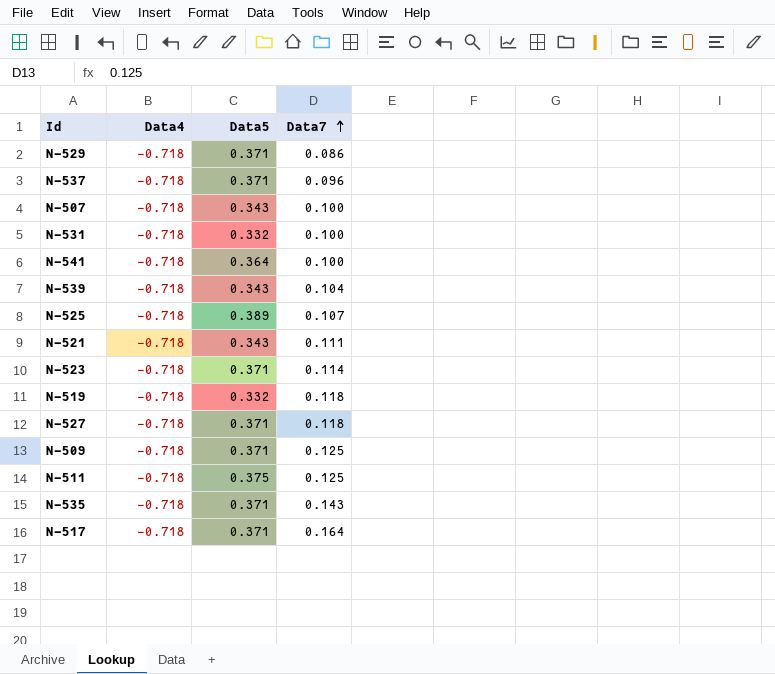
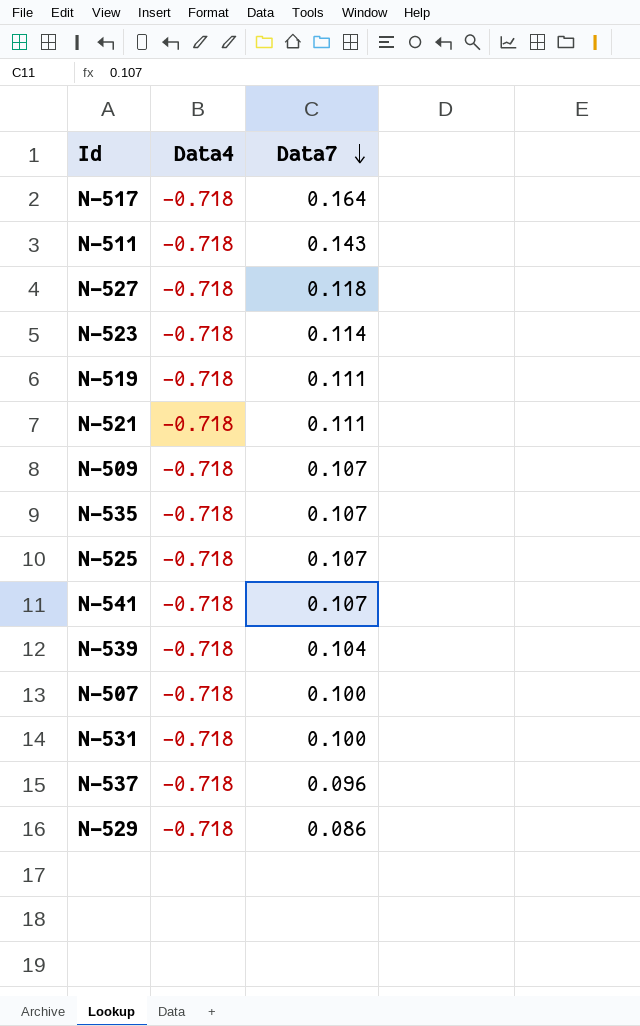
row order: Data7 ascending -> Data7 descending
column Data5 | position: 3 -> none
N-511 | Data7: 0.125 -> 0.143
N-519 | Data7: 0.118 -> 0.111
N-509 | Data7: 0.125 -> 0.107
N-535 | Data7: 0.143 -> 0.107
N-541 | Data7: 0.100 -> 0.107

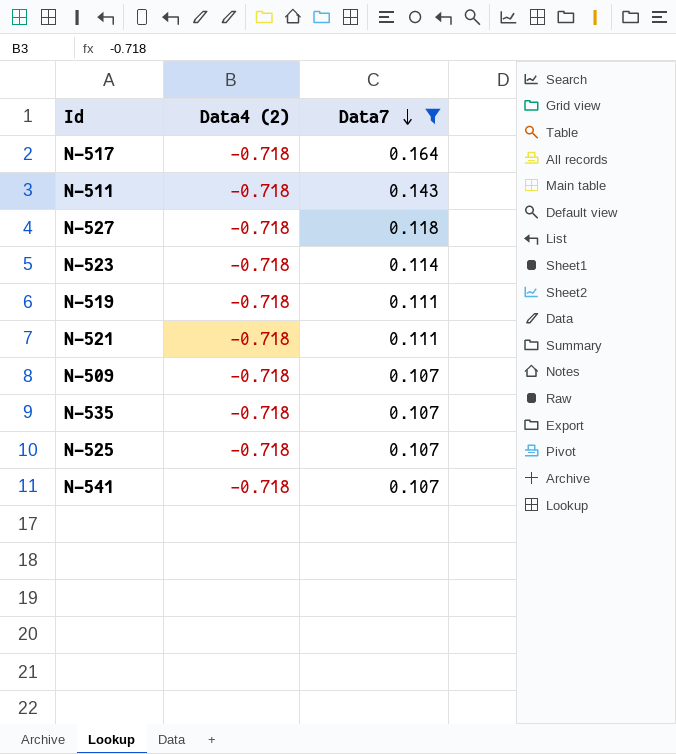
filter: none -> Data7 >= 0.107
column name: Data4 -> Data4 (2)

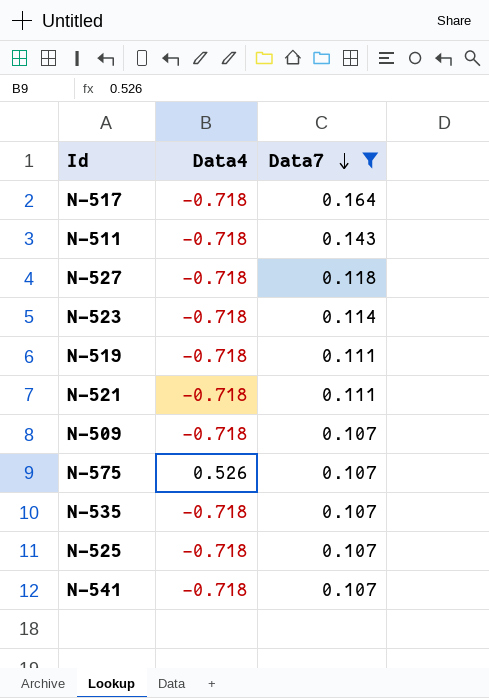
column name: Data4 (2) -> Data4
row N-575: none -> 0.526 | 0.107

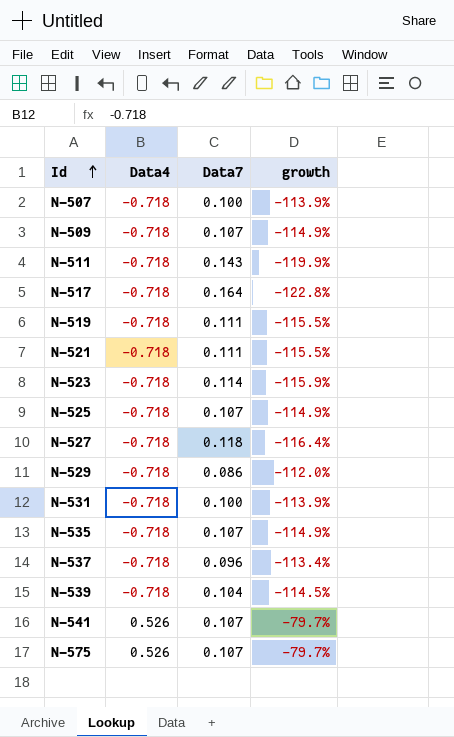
filter: Data7 >= 0.107 -> none
row order: Data7 descending -> Id ascending
column growth | formula: none -> ([Data7] - [Data4]) / [Data4]
N-541 | Data4: -0.718 -> 0.526

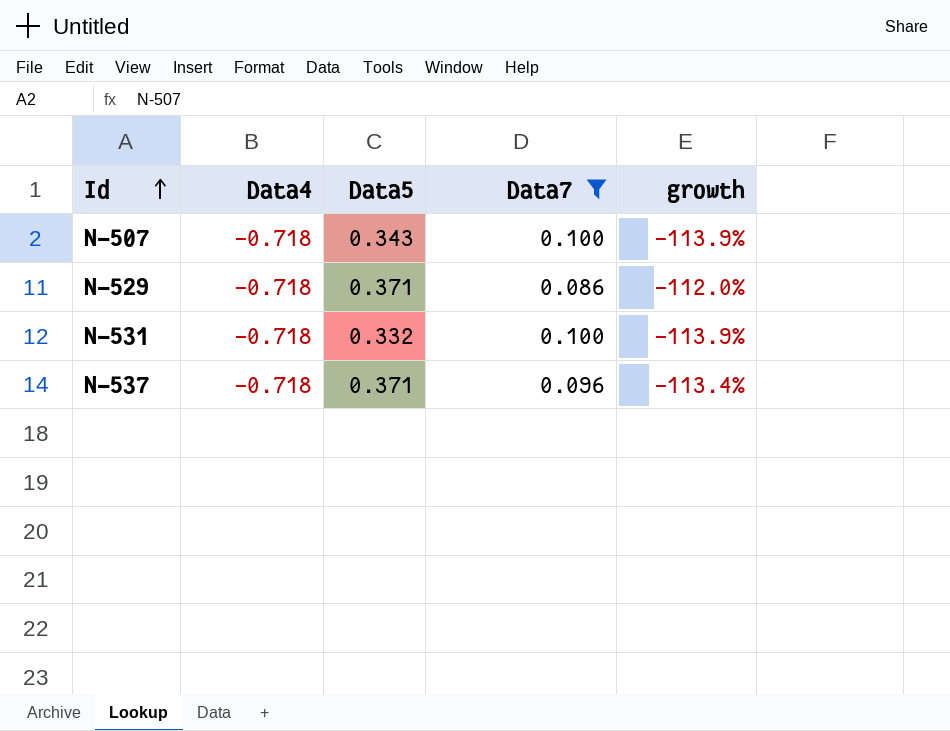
filter: none -> Data7 <= 0.100
column Data5 | position: none -> 3

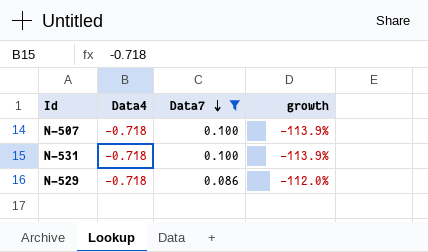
row order: Id ascending -> Data7 descending
column Data5 | position: 3 -> none
row N-537: -0.718 | 0.371 | 0.096 | -113.4% -> none

